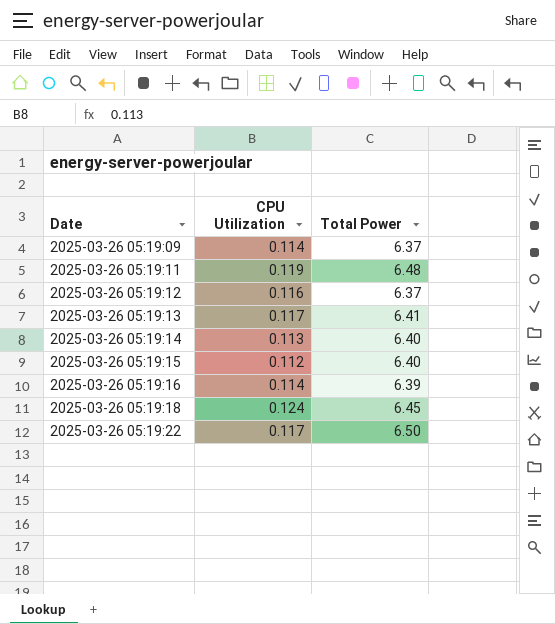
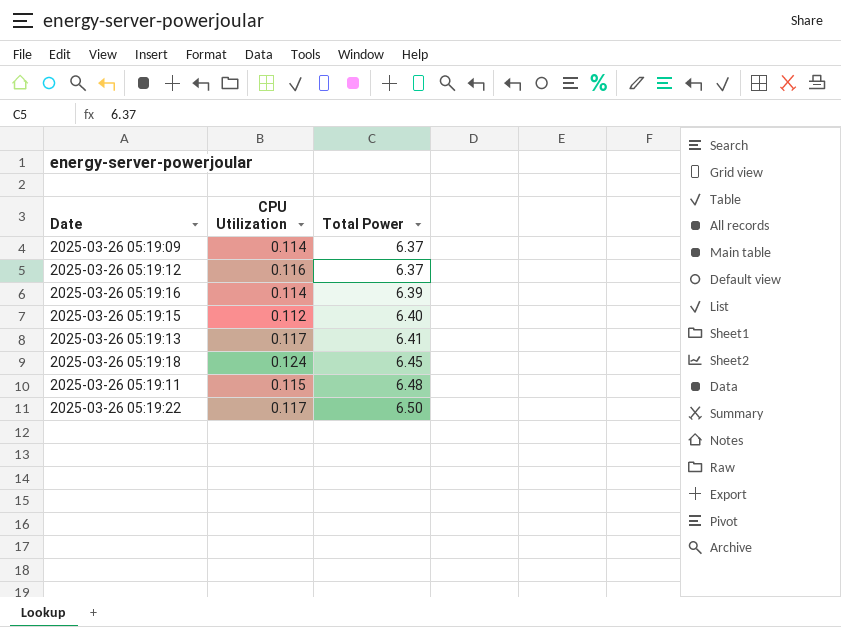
row order: Date ascending -> Total Power ascending
row 2025-03-26 05:19:14: 0.113 | 6.40 -> none
2025-03-26 05:19:11 | CPU Utilization: 0.119 -> 0.115

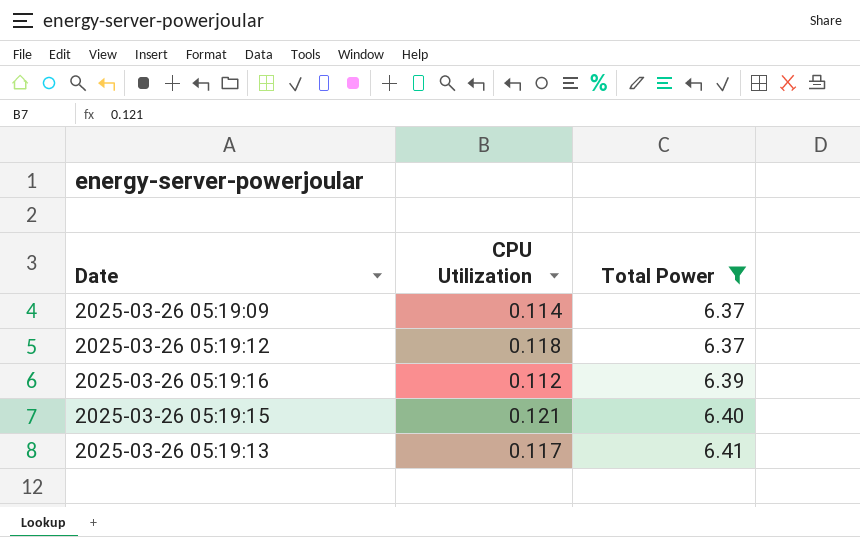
filter: none -> Total Power <= 6.41
2025-03-26 05:19:12 | CPU Utilization: 0.116 -> 0.118
2025-03-26 05:19:16 | CPU Utilization: 0.114 -> 0.112
2025-03-26 05:19:15 | CPU Utilization: 0.112 -> 0.121

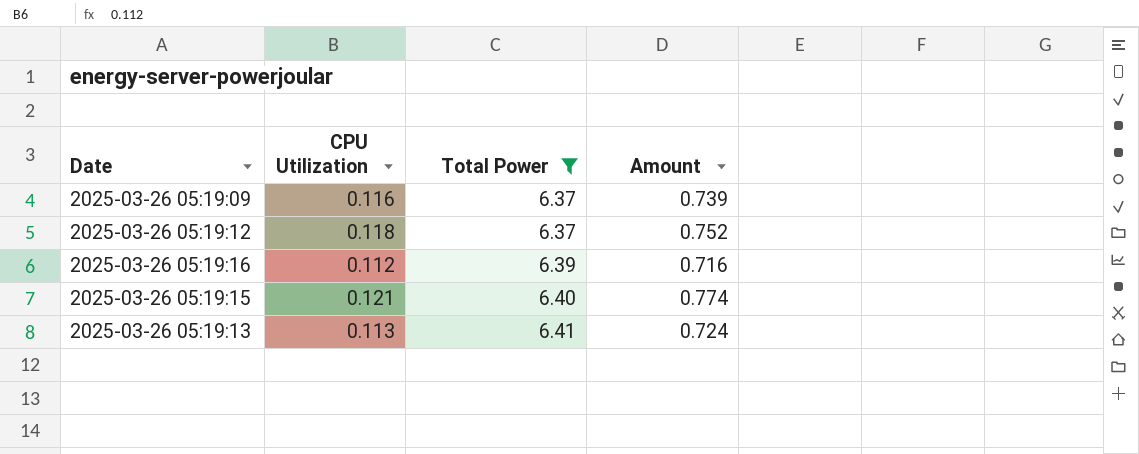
column Amount | formula: none -> [CPU Utilization] * [Total Power]
2025-03-26 05:19:09 | CPU Utilization: 0.114 -> 0.116
2025-03-26 05:19:13 | CPU Utilization: 0.117 -> 0.113

